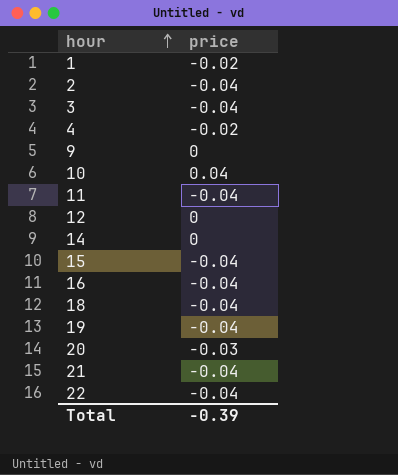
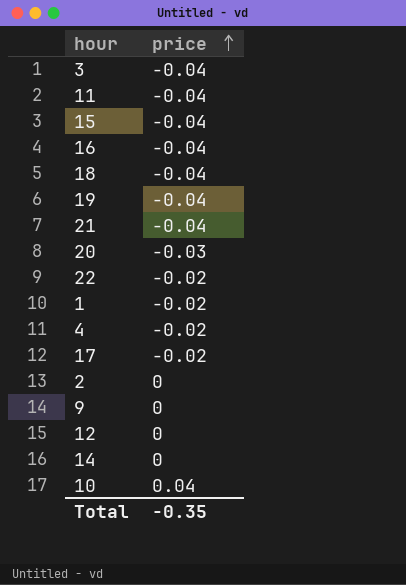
row order: hour ascending -> price ascending
22 | price: -0.04 -> -0.02
row 17: none -> -0.02
2 | price: -0.04 -> 0
Total | price: -0.39 -> -0.35

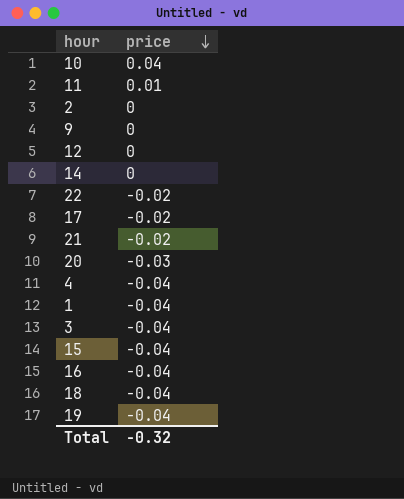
row order: price ascending -> price descending
11 | price: -0.04 -> 0.01
21 | price: -0.04 -> -0.02
4 | price: -0.02 -> -0.04
1 | price: -0.02 -> -0.04
Total | price: -0.35 -> -0.32

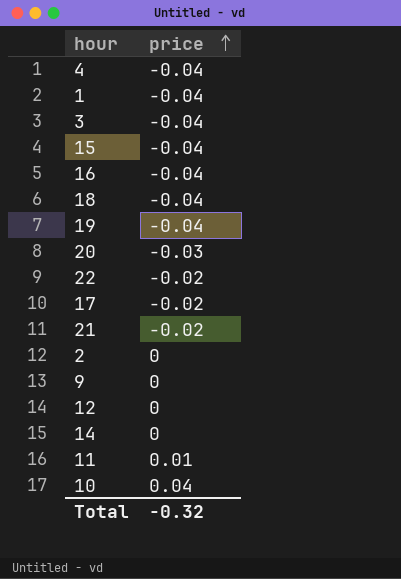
row order: price descending -> price ascending

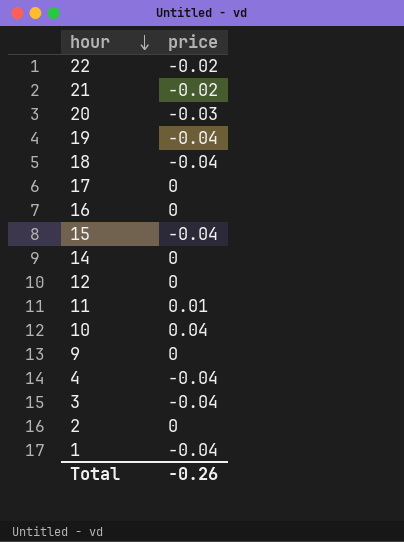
row order: price ascending -> hour descending
17 | price: -0.02 -> 0
16 | price: -0.04 -> 0
Total | price: -0.32 -> -0.26

